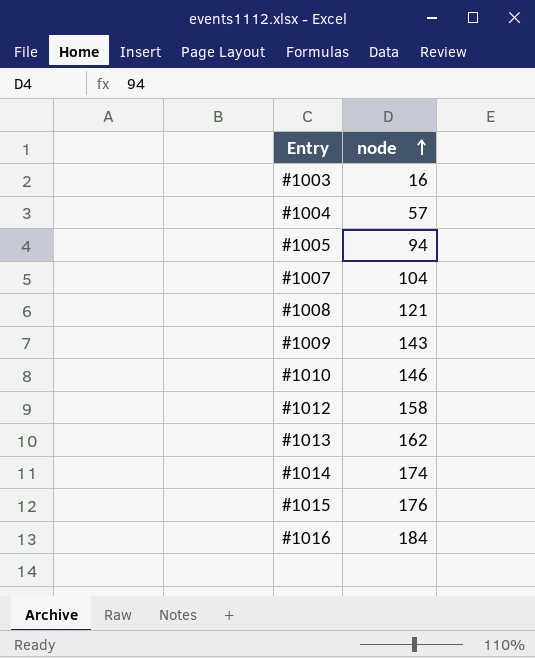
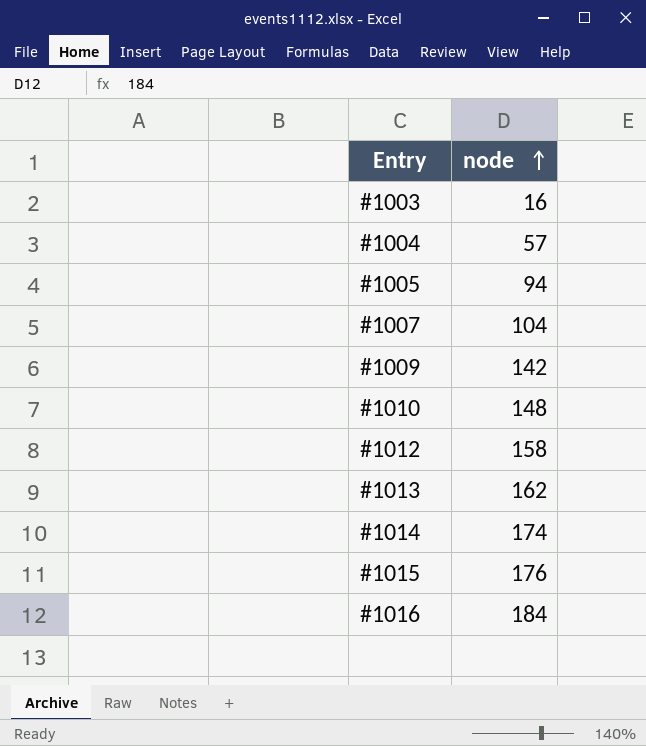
row #1008: 121 -> none
#1009 | node: 143 -> 142
#1010 | node: 146 -> 148

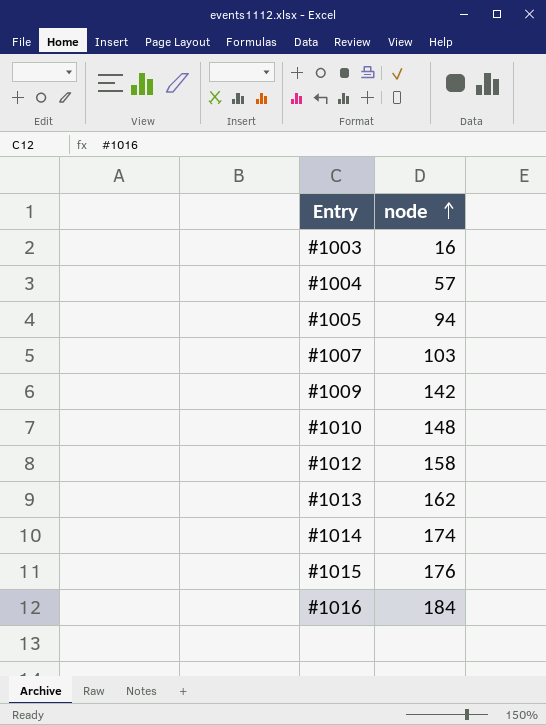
#1007 | node: 104 -> 103

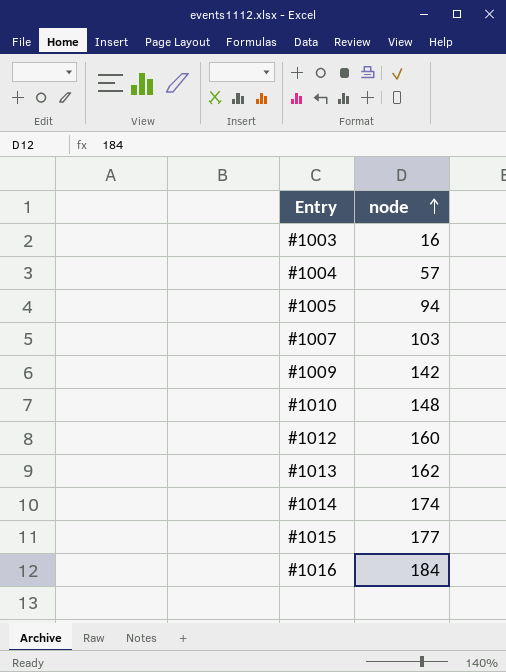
#1012 | node: 158 -> 160
#1015 | node: 176 -> 177

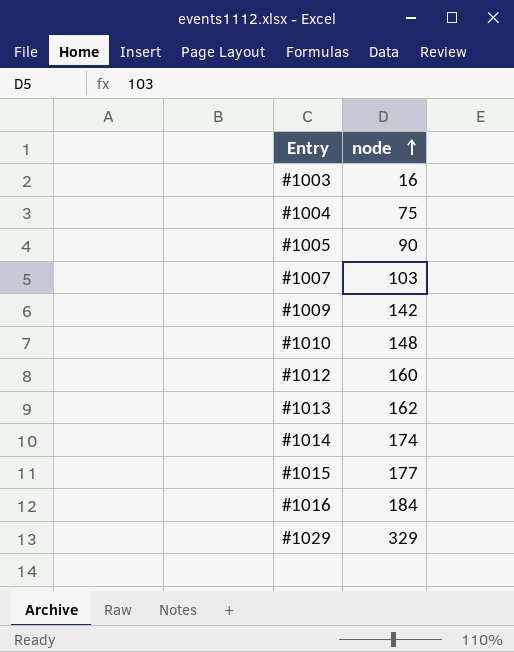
#1004 | node: 57 -> 75
#1005 | node: 94 -> 90
row #1029: none -> 329

